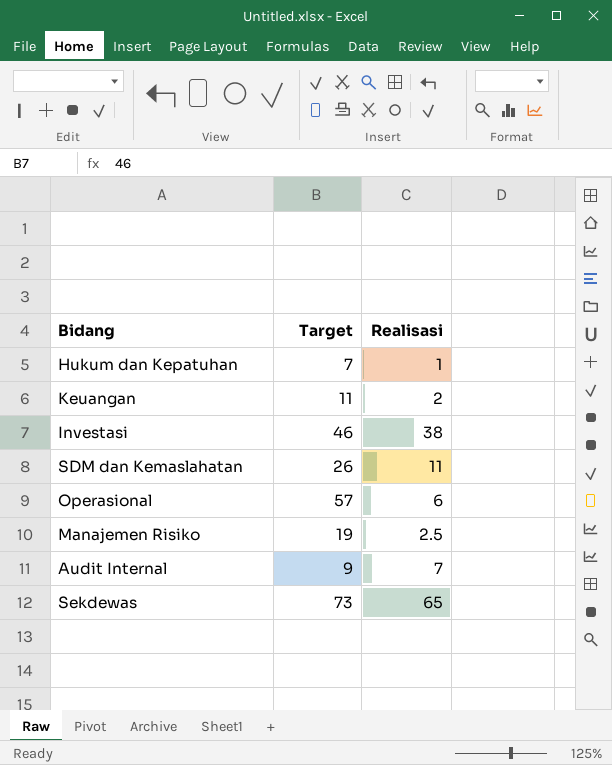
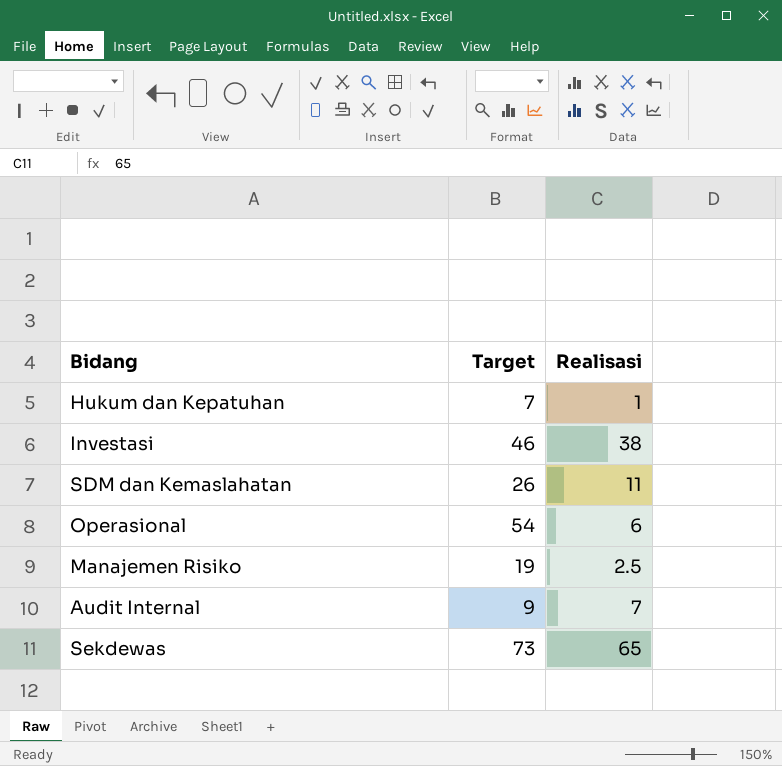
row Keuangan: 11 | 2 -> none
Operasional | Target: 57 -> 54

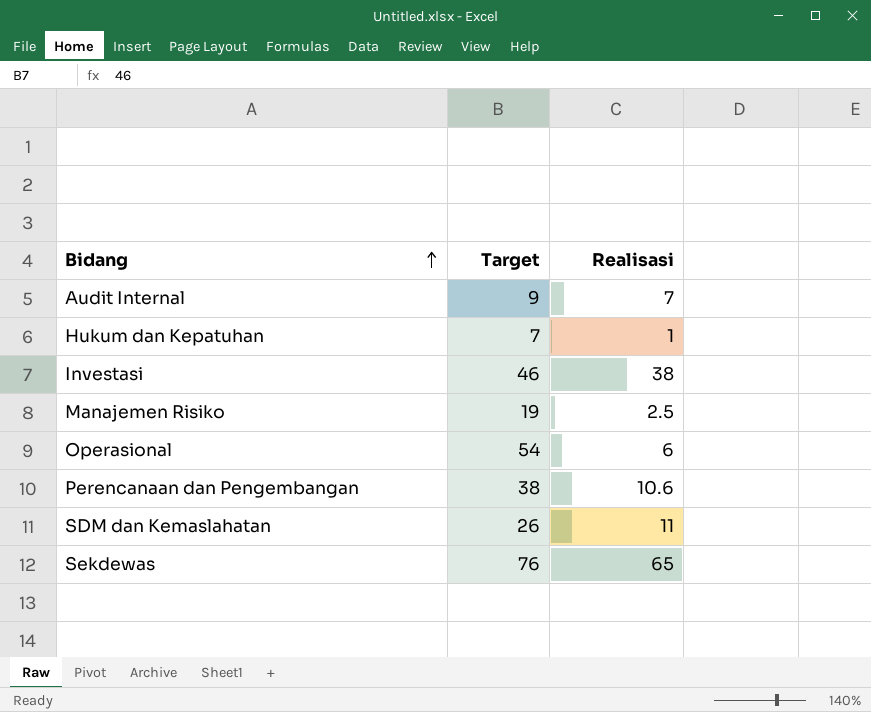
row order: none -> Bidang ascending
row Perencanaan dan Pengembangan: none -> 38 | 10.6
Sekdewas | Target: 73 -> 76

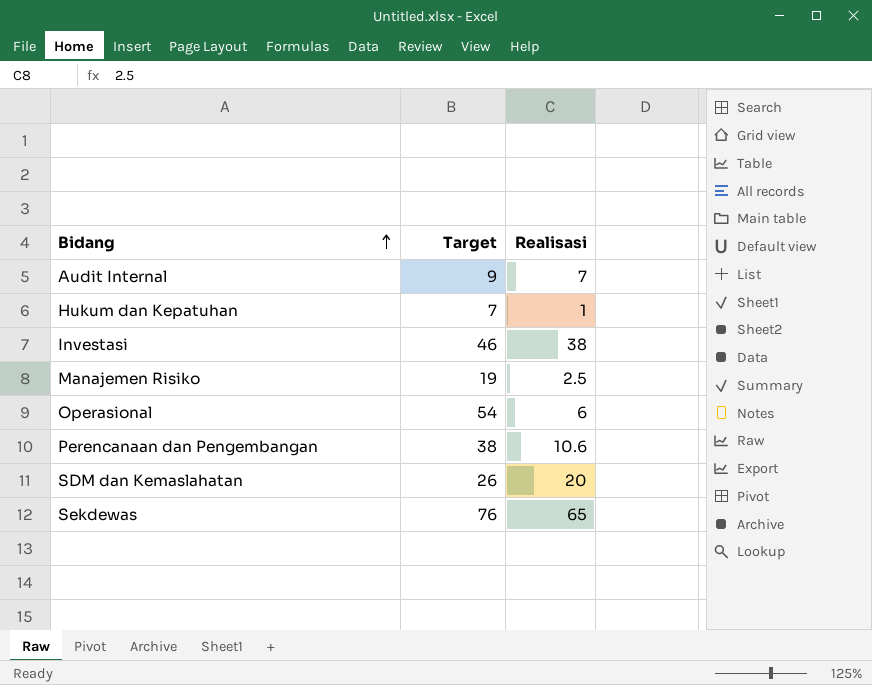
SDM dan Kemaslahatan | Realisasi: 11 -> 20

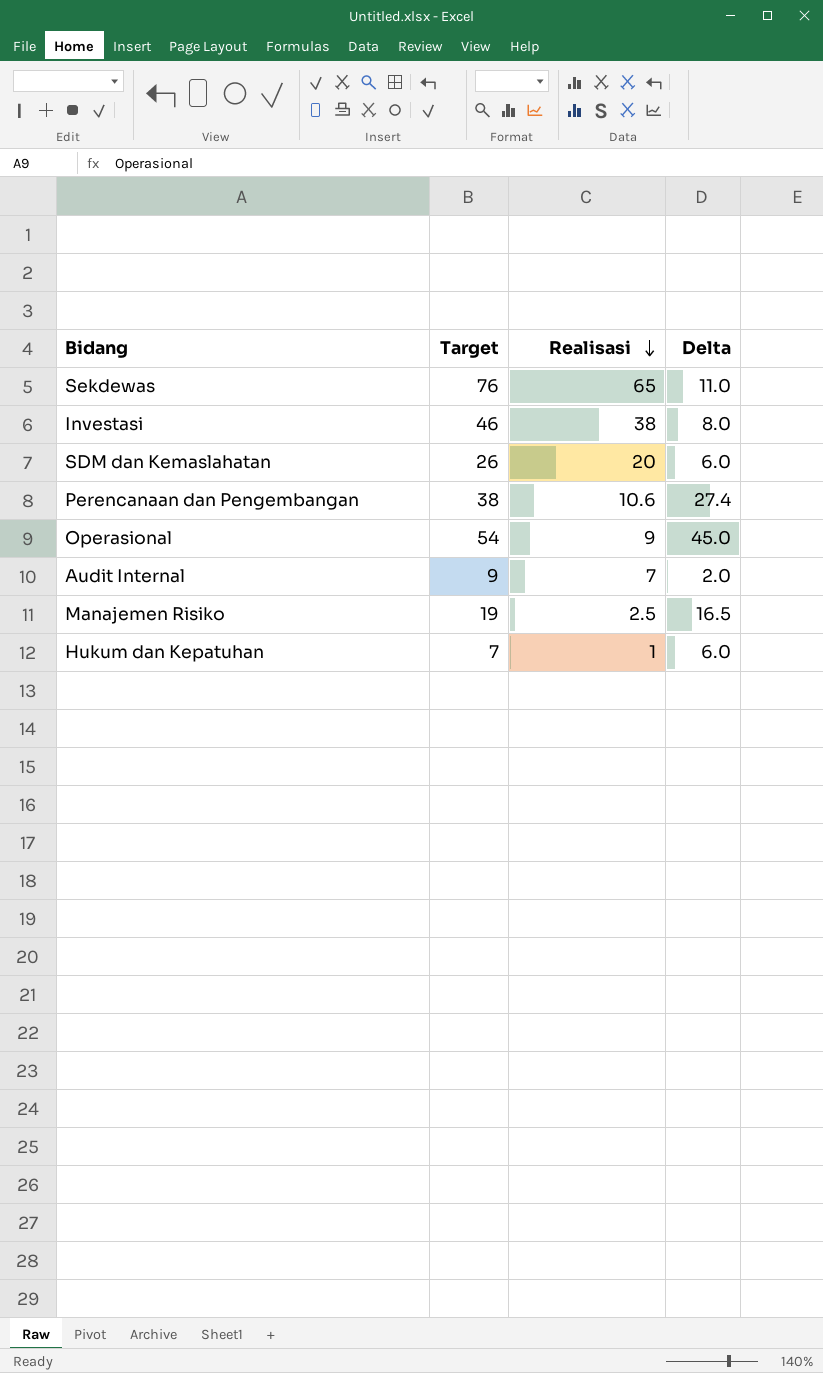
row order: Bidang ascending -> Realisasi descending
column Delta | formula: none -> [Target] - [Realisasi]
Operasional | Realisasi: 6 -> 9

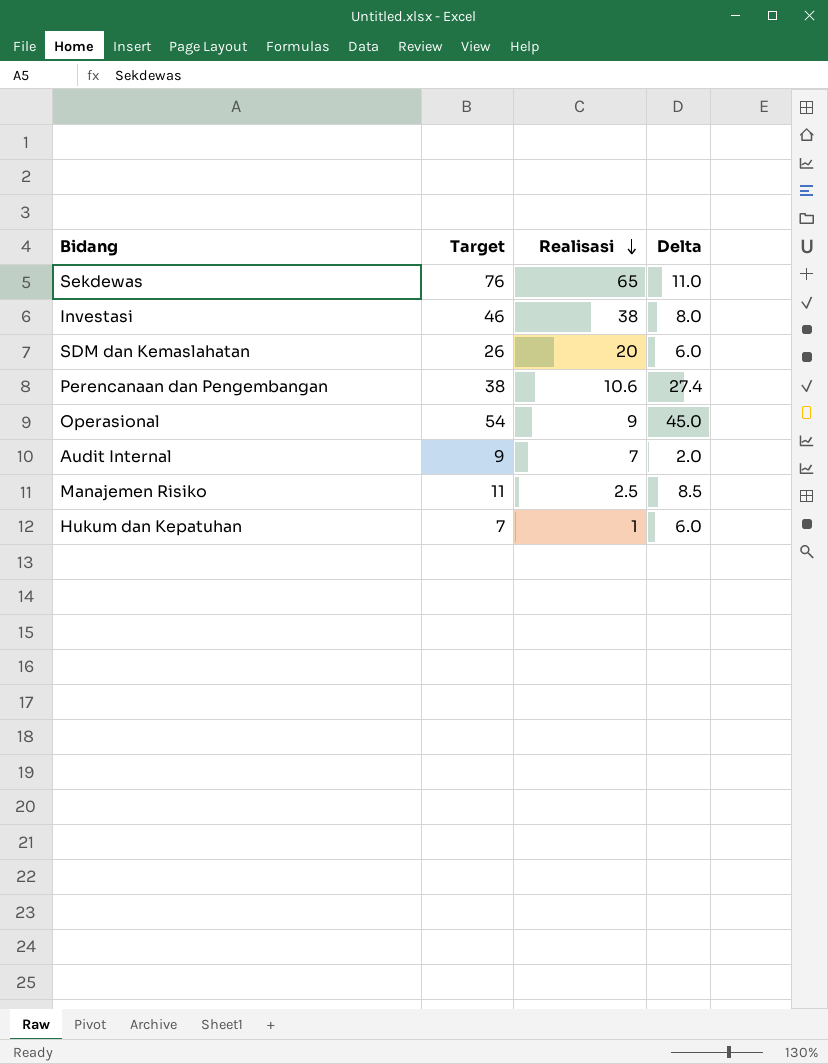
Manajemen Risiko | Target: 19 -> 11
Manajemen Risiko | Delta: 16.5 -> 8.5

